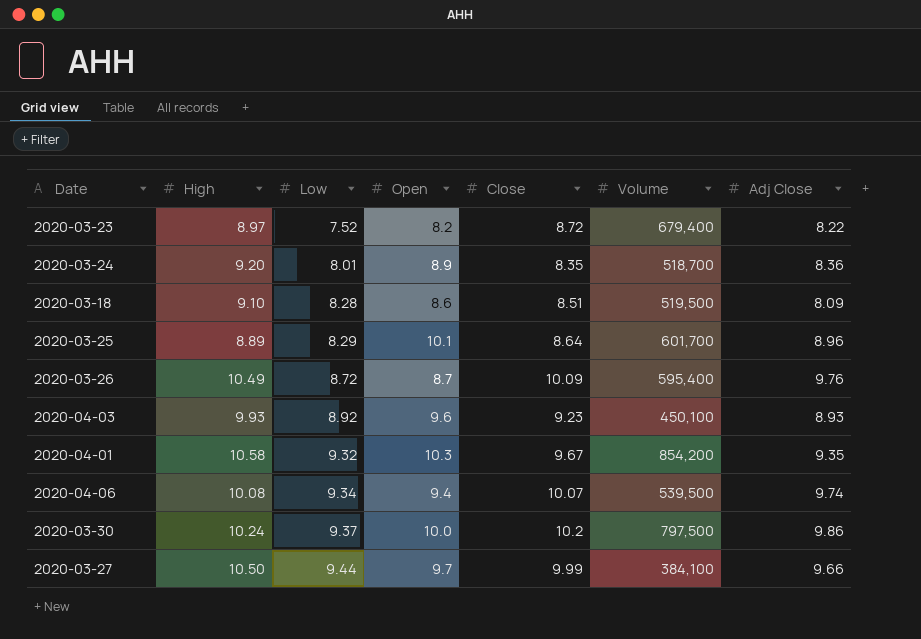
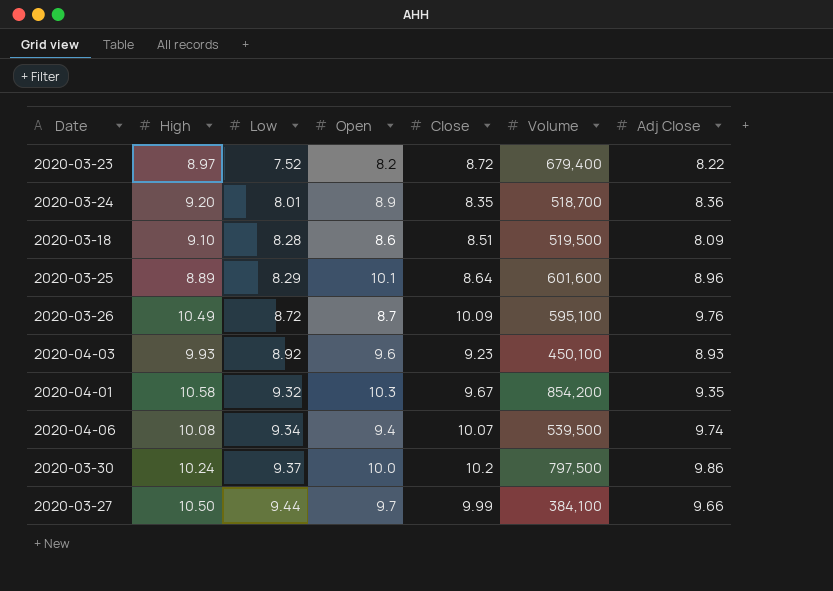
2020-03-25 | Volume: 601,700 -> 601,600
2020-03-26 | Volume: 595,400 -> 595,100

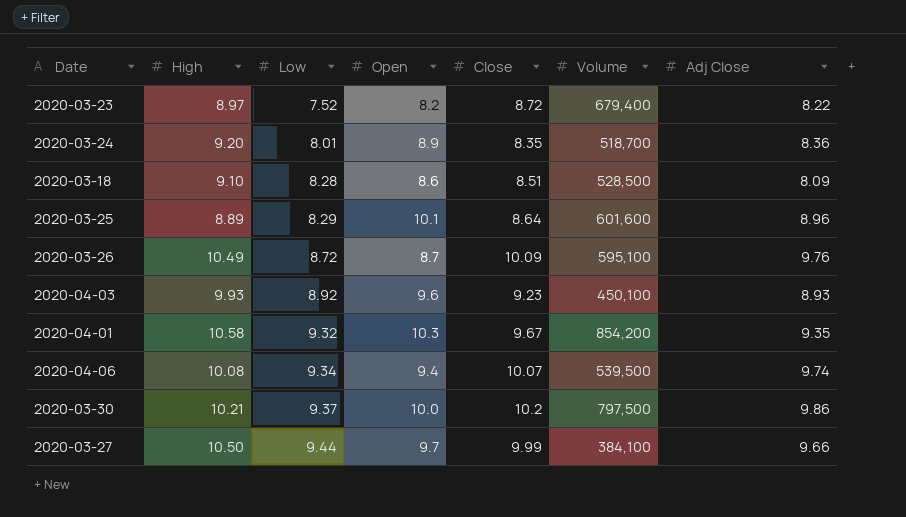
2020-03-18 | Volume: 519,500 -> 528,500
2020-03-30 | High: 10.24 -> 10.21

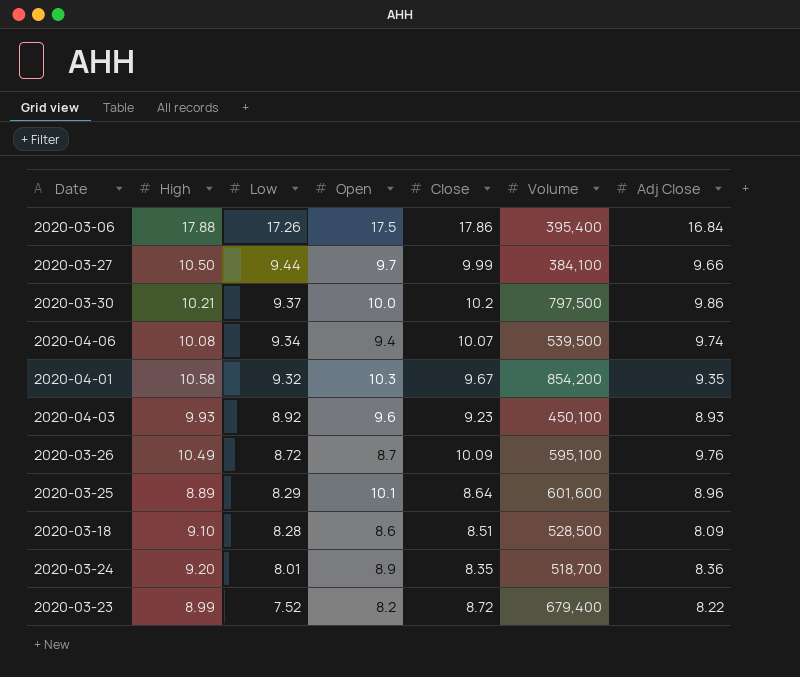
row order: Low ascending -> Low descending
row 2020-03-06: none -> 17.88 | 17.26 | 17.5 | 17.86 | 395,400 | 16.84
2020-03-23 | High: 8.97 -> 8.99

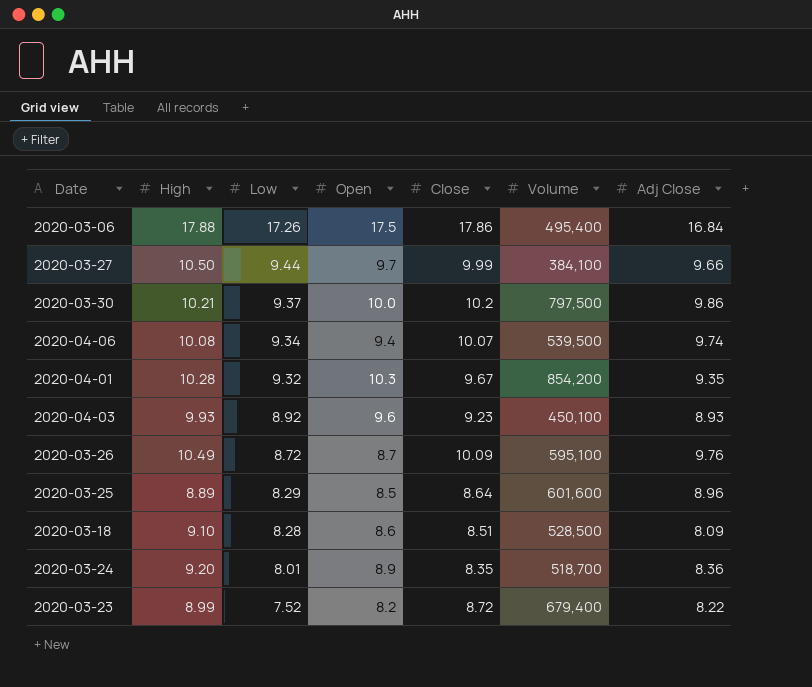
2020-03-06 | Volume: 395,400 -> 495,400
2020-04-01 | High: 10.58 -> 10.28
2020-03-25 | Open: 10.1 -> 8.5

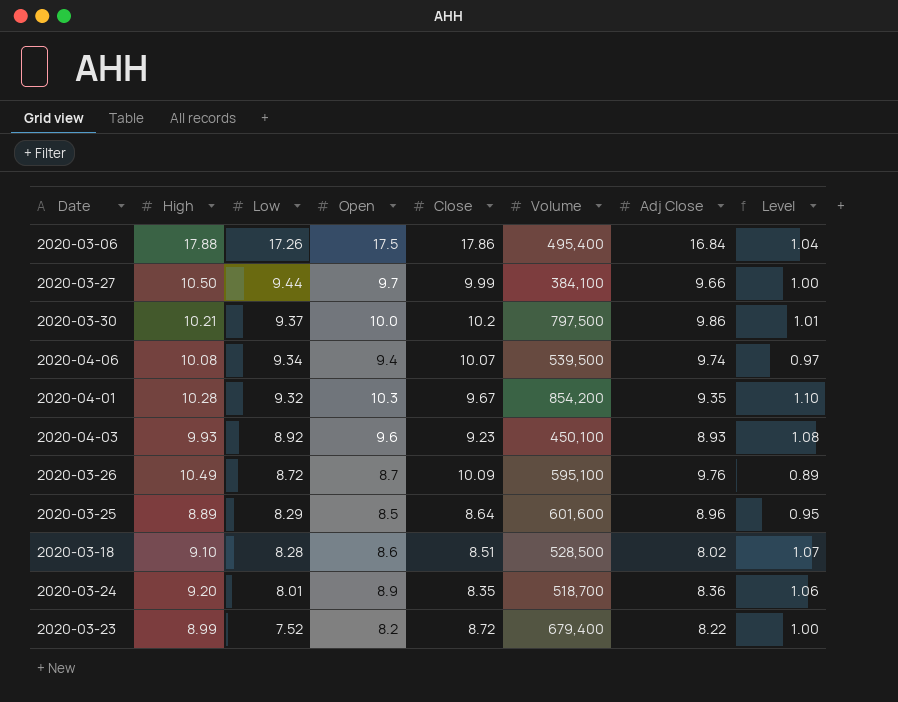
column Level | formula: none -> [Open] / [Adj Close]
2020-03-18 | Adj Close: 8.09 -> 8.02

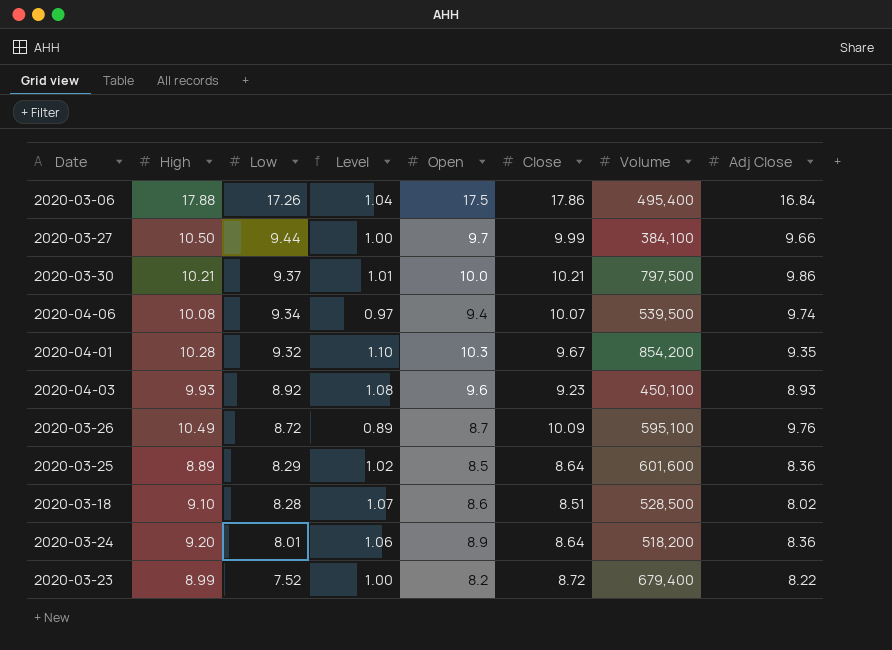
column Level | position: 8 -> 4
2020-03-30 | Close: 10.2 -> 10.21
2020-03-25 | Level: 0.95 -> 1.02
2020-03-25 | Adj Close: 8.96 -> 8.36
2020-03-24 | Close: 8.35 -> 8.64
2020-03-24 | Volume: 518,700 -> 518,200

